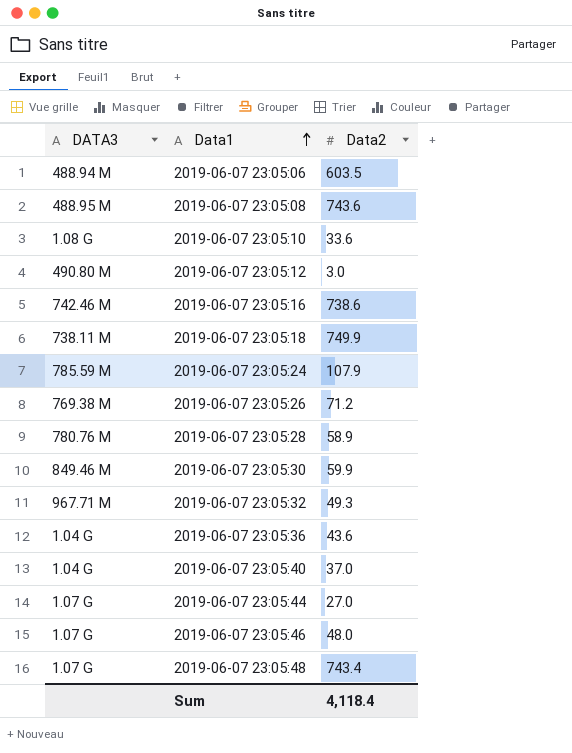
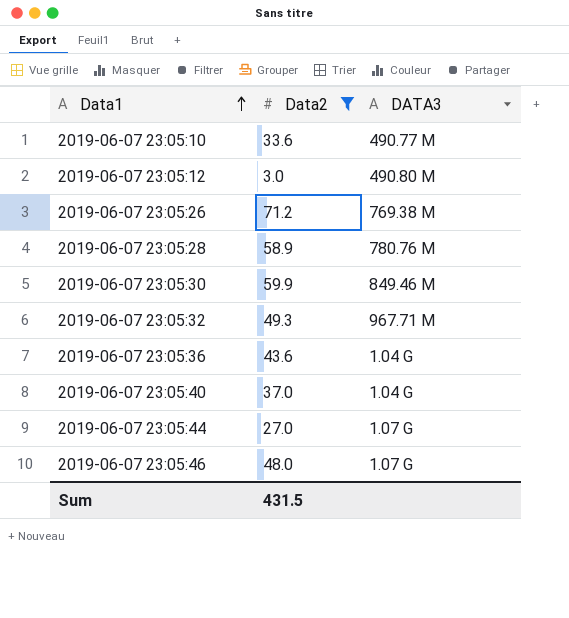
filter: none -> Data2 <= 71.2
column DATA3 | position: 1 -> 3
2019-06-07 23:05:10 | DATA3: 1.08 G -> 490.77 M
Sum | Data2: 4,118.4 -> 431.5

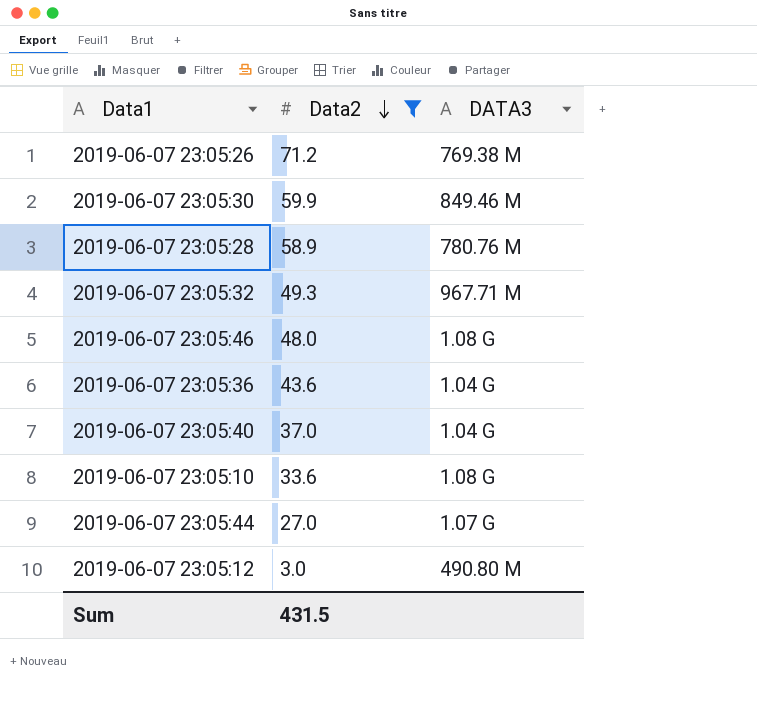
row order: Data1 ascending -> Data2 descending
2019-06-07 23:05:46 | DATA3: 1.07 G -> 1.08 G
2019-06-07 23:05:10 | DATA3: 490.77 M -> 1.08 G

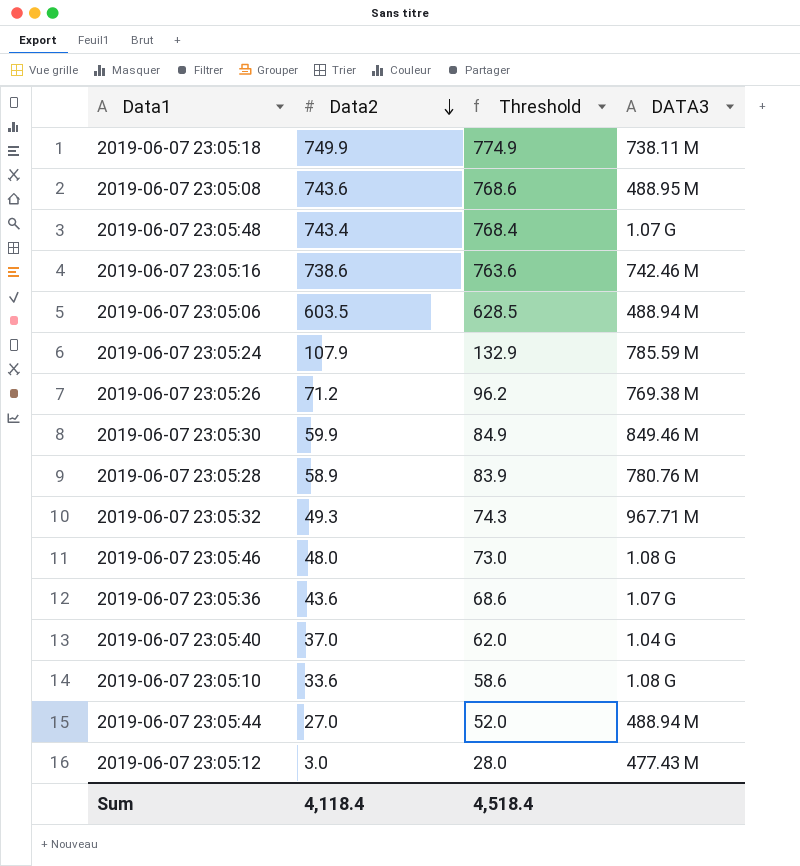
filter: Data2 <= 71.2 -> none
column Threshold | formula: none -> [Data2] + 25
2019-06-07 23:05:36 | DATA3: 1.04 G -> 1.07 G
2019-06-07 23:05:44 | DATA3: 1.07 G -> 488.94 M
2019-06-07 23:05:12 | DATA3: 490.80 M -> 477.43 M
Sum | Data2: 431.5 -> 4,118.4

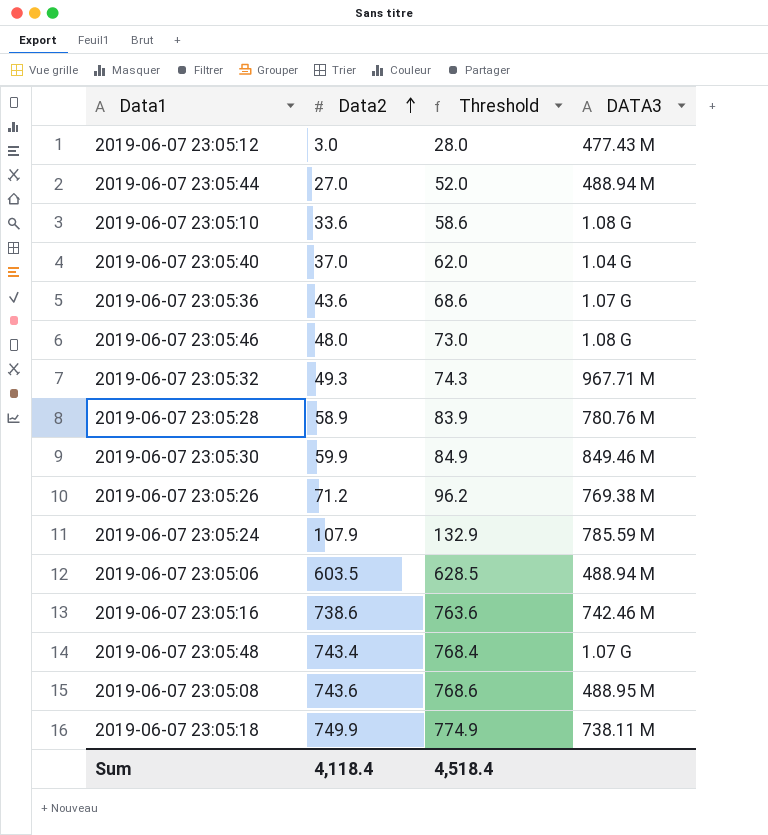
row order: Data2 descending -> Data2 ascending

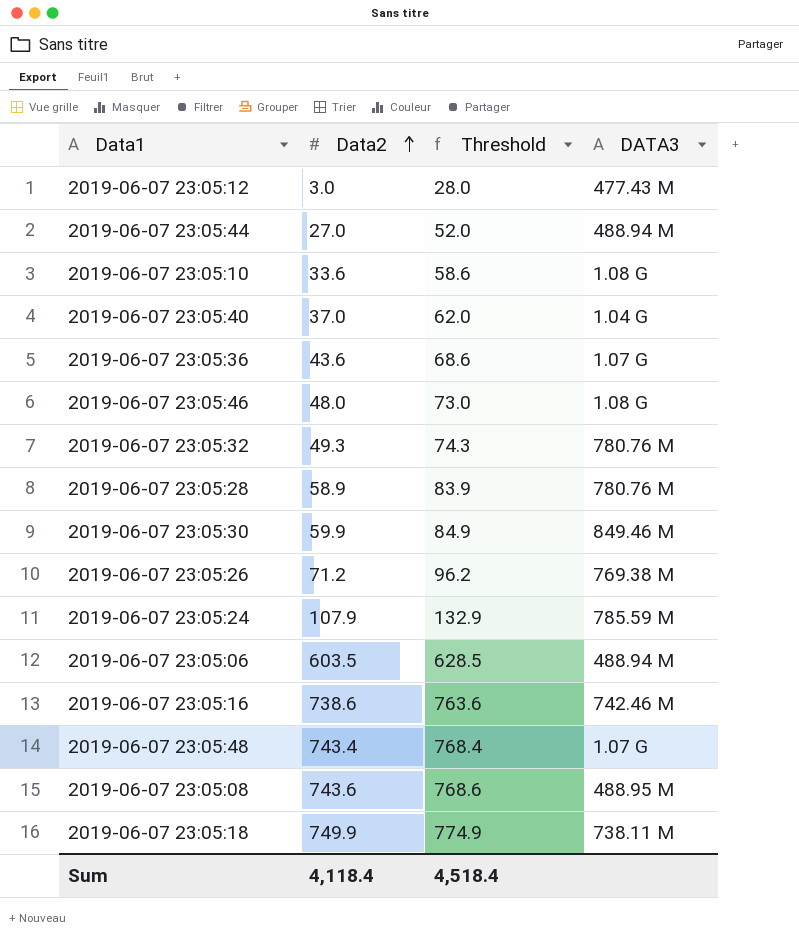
2019-06-07 23:05:32 | DATA3: 967.71 M -> 780.76 M

